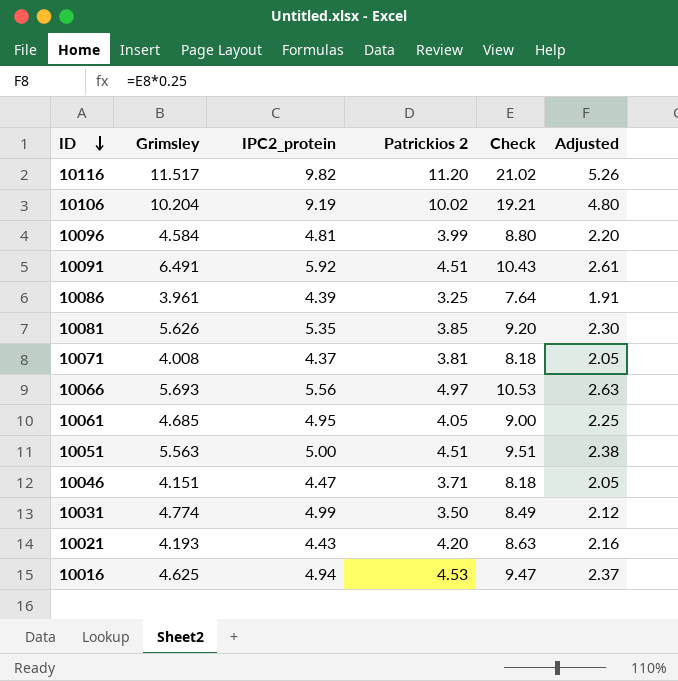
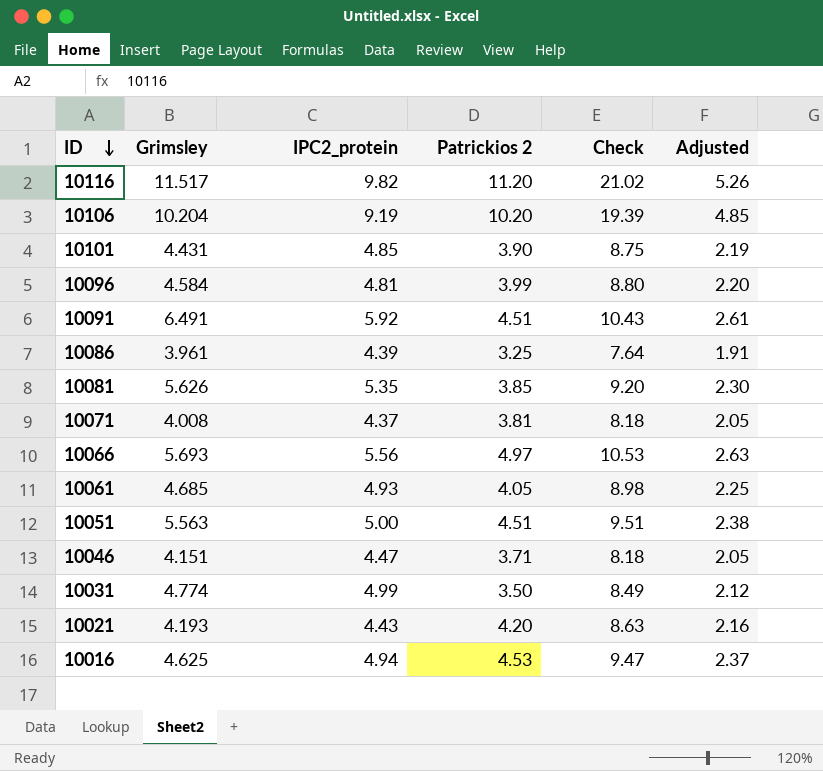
10106 | Patrickios 2: 10.02 -> 10.20
10106 | Check: 19.21 -> 19.39
10106 | Adjusted: 4.80 -> 4.85
row 10101: none -> 4.431 | 4.85 | 3.90 | 8.75 | 2.19
10061 | IPC2_protein: 4.95 -> 4.93
10061 | Check: 9.00 -> 8.98

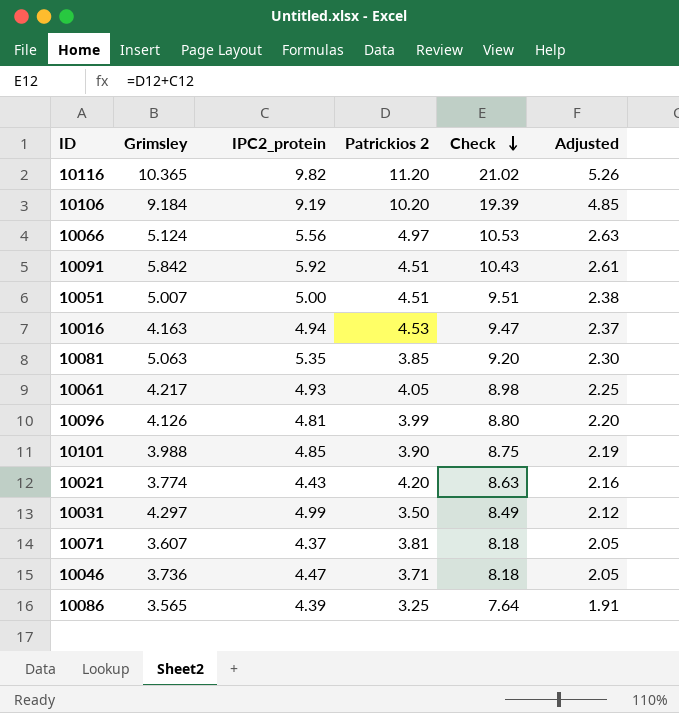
row order: ID descending -> Check descending
10116 | Grimsley: 11.517 -> 10.365
10106 | Grimsley: 10.204 -> 9.184
10066 | Grimsley: 5.693 -> 5.124
10091 | Grimsley: 6.491 -> 5.842
10051 | Grimsley: 5.563 -> 5.007
10016 | Grimsley: 4.625 -> 4.163
10081 | Grimsley: 5.626 -> 5.063
10061 | Grimsley: 4.685 -> 4.217
10096 | Grimsley: 4.584 -> 4.126
10101 | Grimsley: 4.431 -> 3.988
10021 | Grimsley: 4.193 -> 3.774
10031 | Grimsley: 4.774 -> 4.297
10071 | Grimsley: 4.008 -> 3.607
10046 | Grimsley: 4.151 -> 3.736
10086 | Grimsley: 3.961 -> 3.565

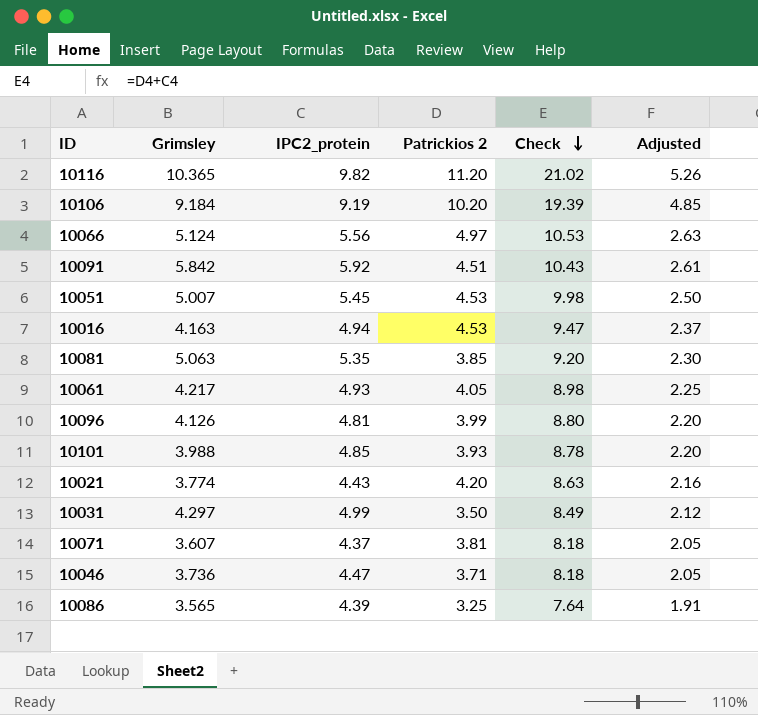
10051 | IPC2_protein: 5.00 -> 5.45
10051 | Patrickios 2: 4.51 -> 4.53
10051 | Check: 9.51 -> 9.98
10051 | Adjusted: 2.38 -> 2.50
10101 | Patrickios 2: 3.90 -> 3.93
10101 | Check: 8.75 -> 8.78
10101 | Adjusted: 2.19 -> 2.20

